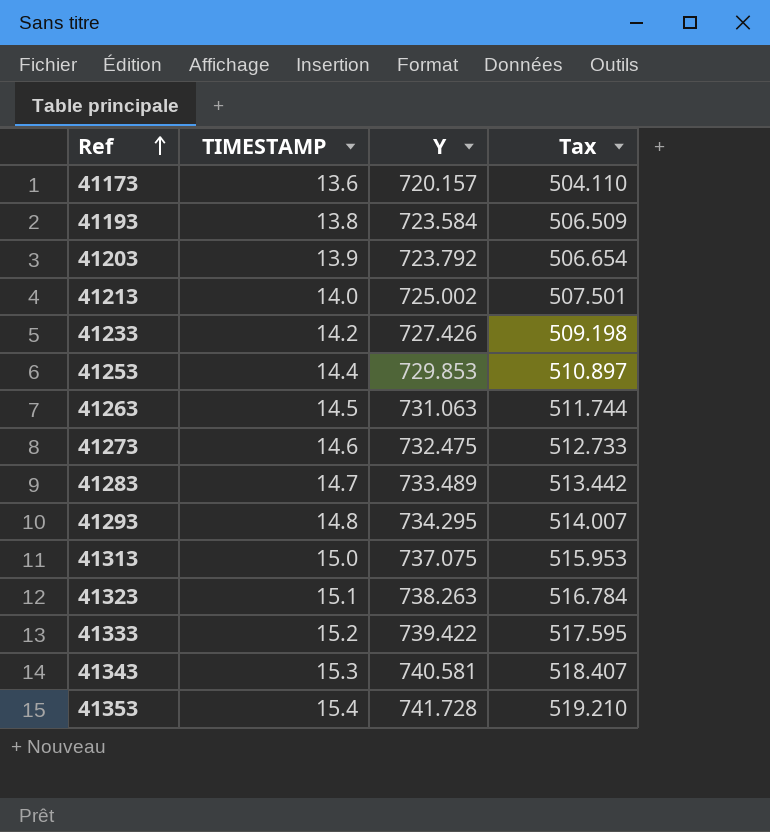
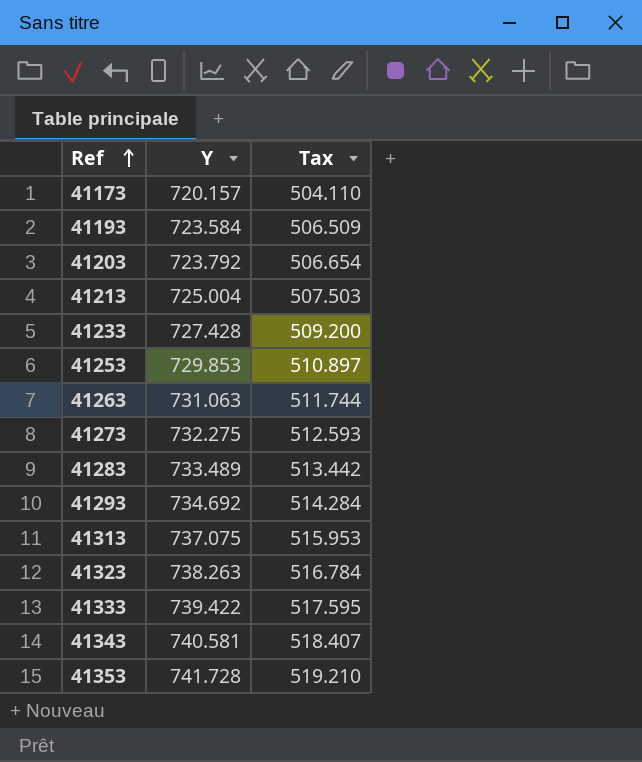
column TIMESTAMP | position: 2 -> none
41213 | Y: 725.002 -> 725.004
41213 | Tax: 507.501 -> 507.503
41233 | Y: 727.426 -> 727.428
41233 | Tax: 509.198 -> 509.200
41273 | Y: 732.475 -> 732.275
41273 | Tax: 512.733 -> 512.593
41293 | Y: 734.295 -> 734.692
41293 | Tax: 514.007 -> 514.284

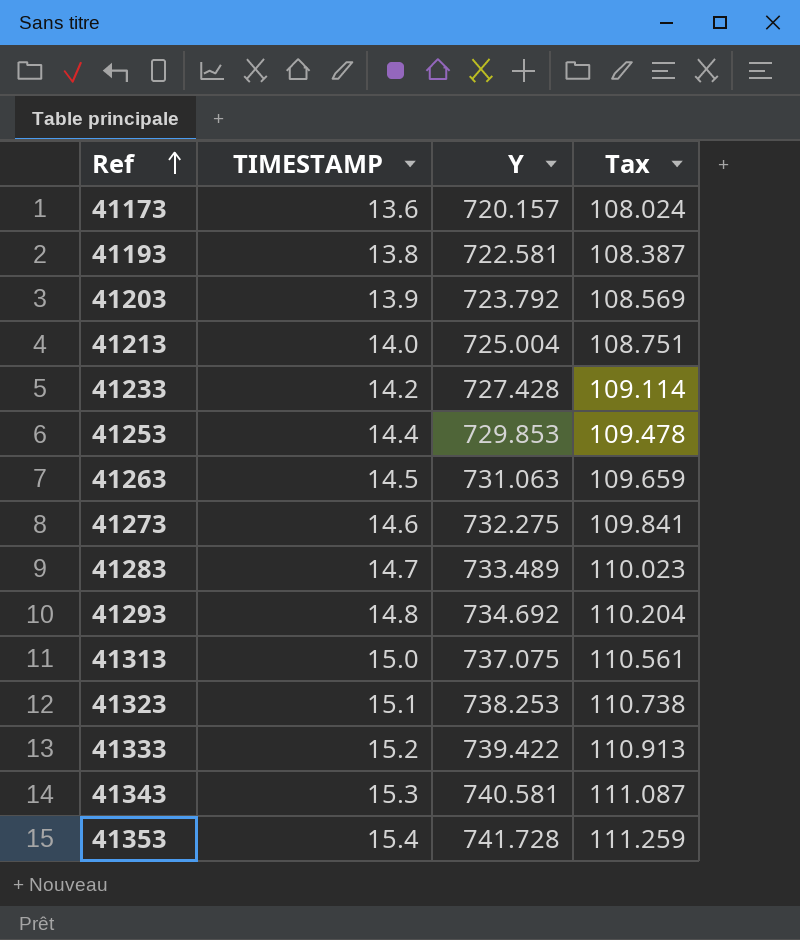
column TIMESTAMP | position: none -> 2
column Tax | formula: [Y] * 0.7 -> [Y] * 0.15
41193 | Y: 723.584 -> 722.581
41323 | Y: 738.263 -> 738.253

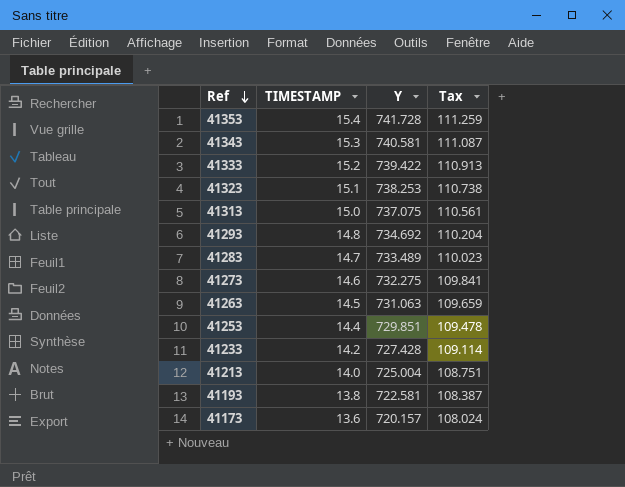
row order: Ref ascending -> Ref descending
row 41203: 13.9 | 723.792 | 108.569 -> none
41253 | Y: 729.853 -> 729.851

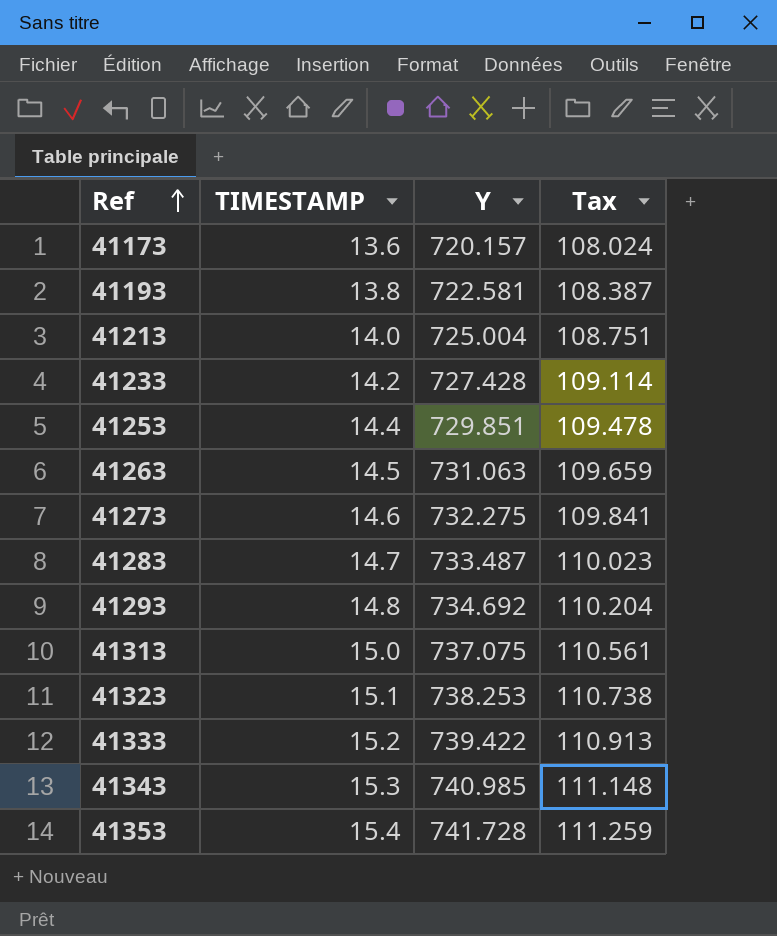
row order: Ref descending -> Ref ascending
41283 | Y: 733.489 -> 733.487
41343 | Y: 740.581 -> 740.985
41343 | Tax: 111.087 -> 111.148

